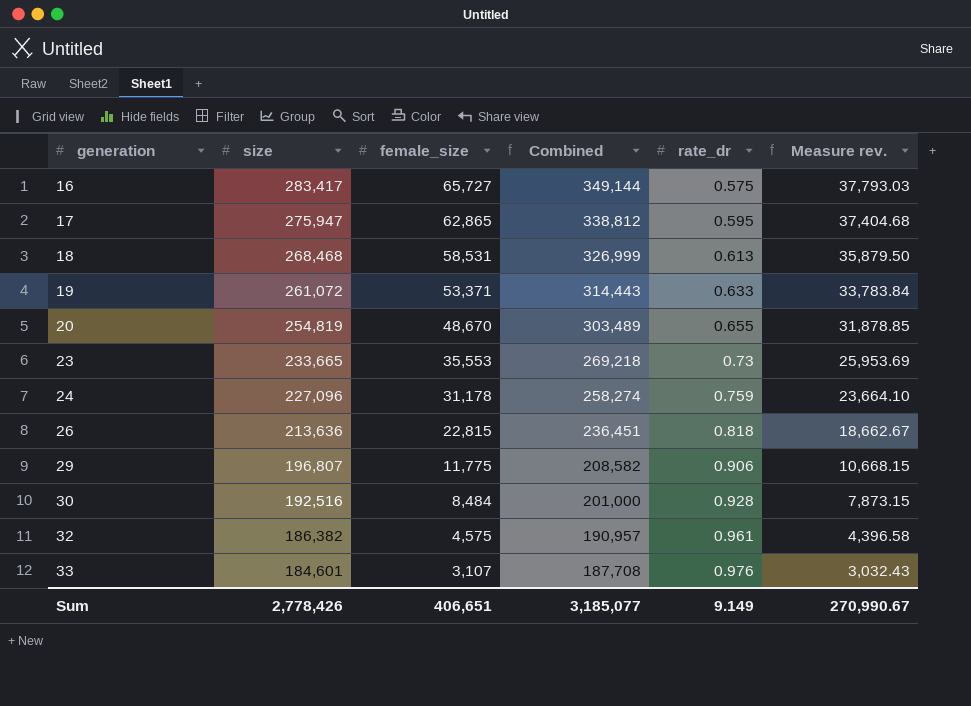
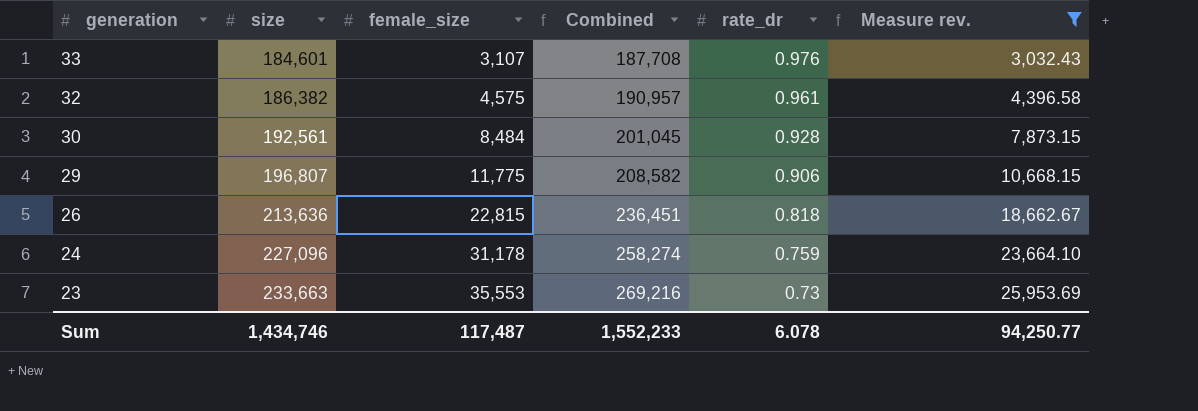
filter: none -> Measure rev. <= 25,953.69
row order: generation ascending -> generation descending
30 | size: 192,516 -> 192,561
30 | Combined: 201,000 -> 201,045
23 | size: 233,665 -> 233,663
23 | Combined: 269,218 -> 269,216
Sum | size: 2,778,426 -> 1,434,746
Sum | female_size: 406,651 -> 117,487
Sum | Combined: 3,185,077 -> 1,552,233
Sum | rate_dr: 9.149 -> 6.078
Sum | Measure rev.: 270,990.67 -> 94,250.77

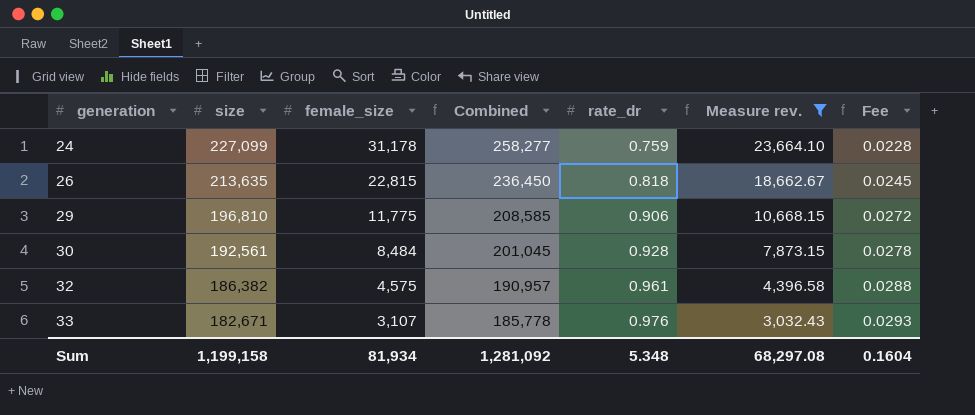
row order: generation descending -> generation ascending
column Fee | formula: none -> [rate_dr] * 0.03
row 23: 233,663 | 35,553 | 269,216 | 0.73 | 25,953.69 -> none
24 | size: 227,096 -> 227,099
24 | Combined: 258,274 -> 258,277
26 | size: 213,636 -> 213,635
26 | Combined: 236,451 -> 236,450
29 | size: 196,807 -> 196,810
29 | Combined: 208,582 -> 208,585
33 | size: 184,601 -> 182,671
33 | Combined: 187,708 -> 185,778
Sum | size: 1,434,746 -> 1,199,158
Sum | female_size: 117,487 -> 81,934
Sum | Combined: 1,552,233 -> 1,281,092
Sum | rate_dr: 6.078 -> 5.348
Sum | Measure rev.: 94,250.77 -> 68,297.08

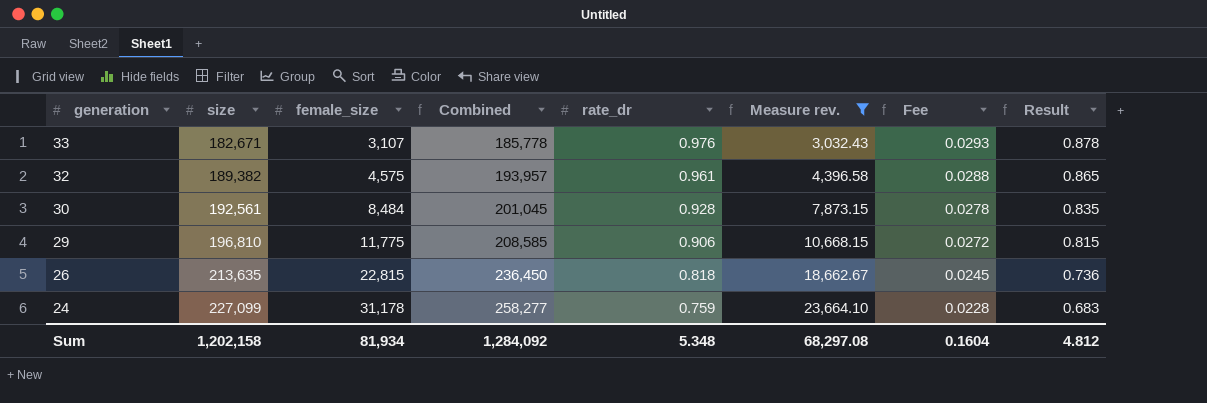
row order: generation ascending -> generation descending
column Result | formula: none -> [rate_dr] * 0.9
32 | size: 186,382 -> 189,382
32 | Combined: 190,957 -> 193,957
Sum | size: 1,199,158 -> 1,202,158
Sum | Combined: 1,281,092 -> 1,284,092

